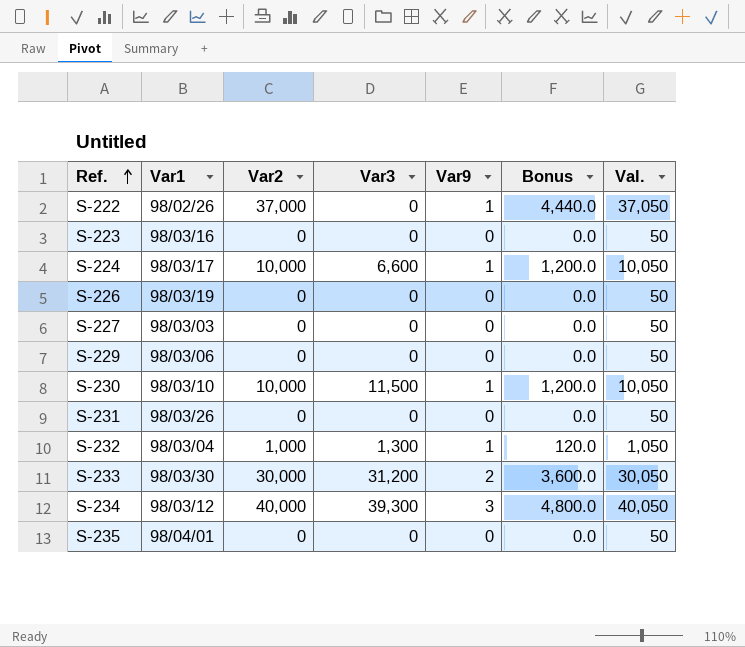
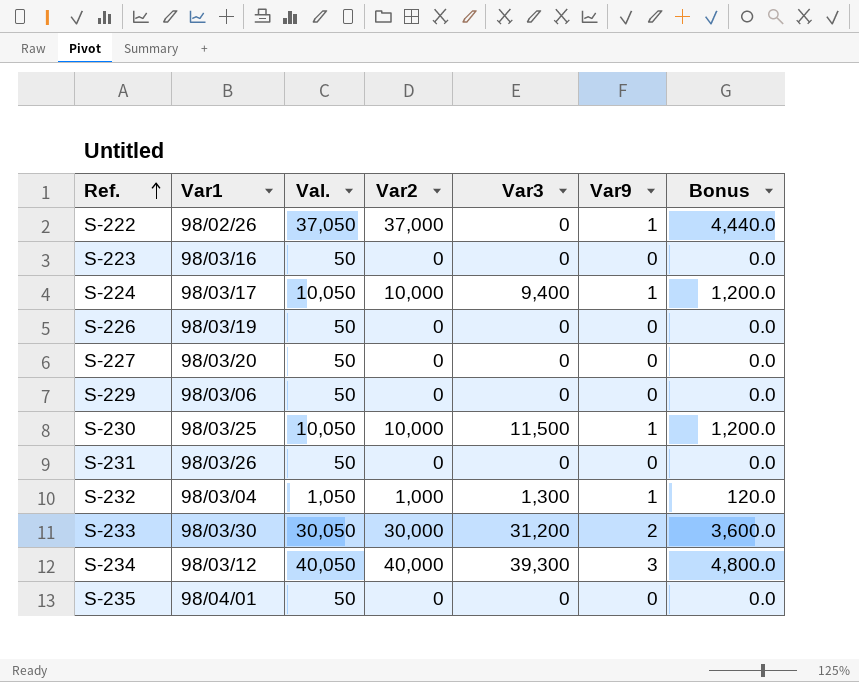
column Val. | position: 7 -> 3
S-224 | Var3: 6,600 -> 9,400
S-227 | Var1: 98/03/03 -> 98/03/20
S-230 | Var1: 98/03/10 -> 98/03/25

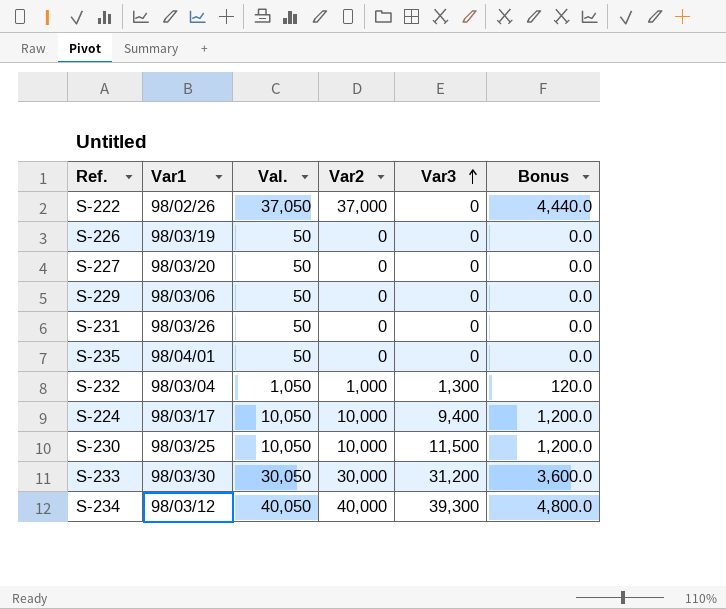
row order: Ref. ascending -> Var3 ascending
column Var9 | position: 6 -> none
row S-223: 98/03/16 | 50 | 0 | 0 | 0 | 0.0 -> none

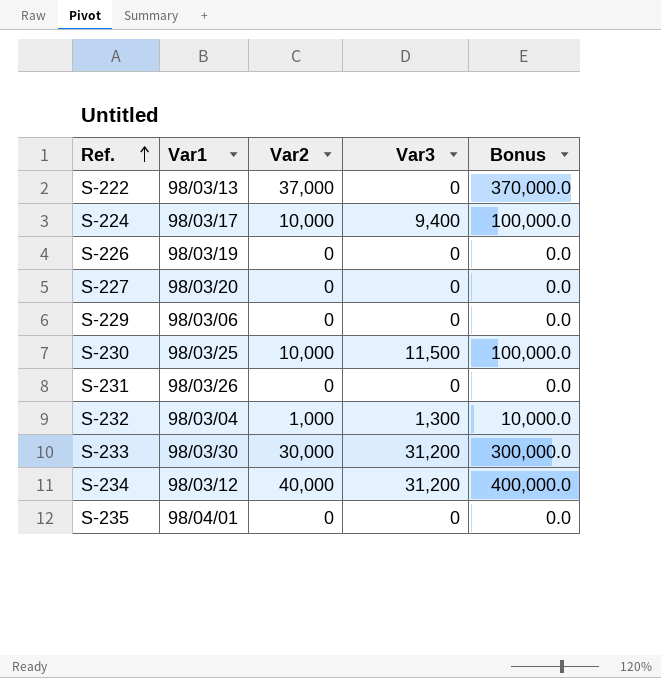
row order: Var3 ascending -> Ref. ascending
column Val. | formula: [Var2] + 50 -> none
column Bonus | formula: [Var2] * 0.12 -> [Var2] * 10
S-222 | Var1: 98/02/26 -> 98/03/13
S-234 | Var3: 39,300 -> 31,200

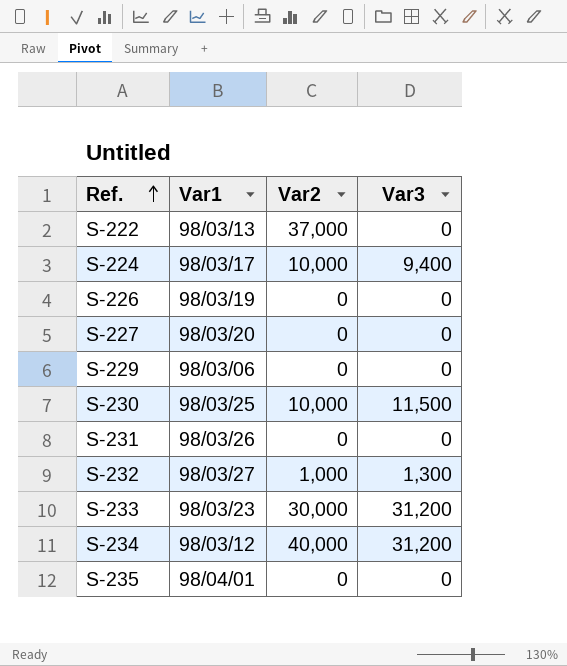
column Bonus | formula: [Var2] * 10 -> none
S-232 | Var1: 98/03/04 -> 98/03/27
S-233 | Var1: 98/03/30 -> 98/03/23

